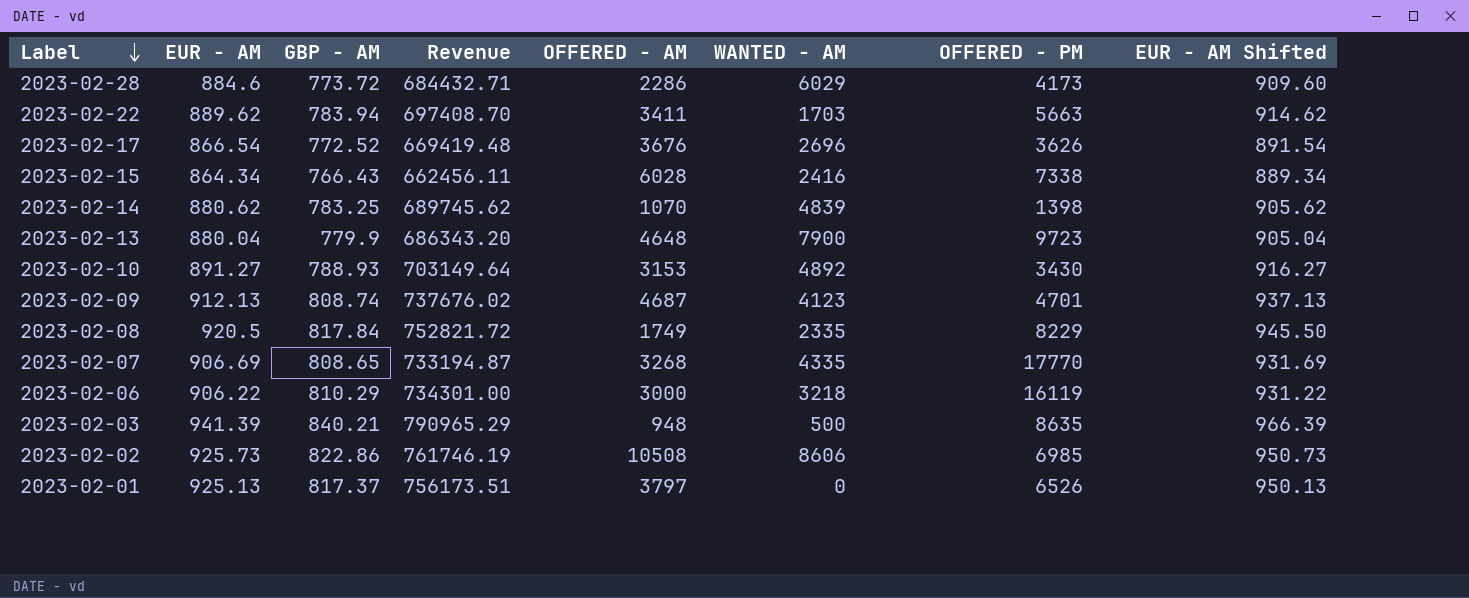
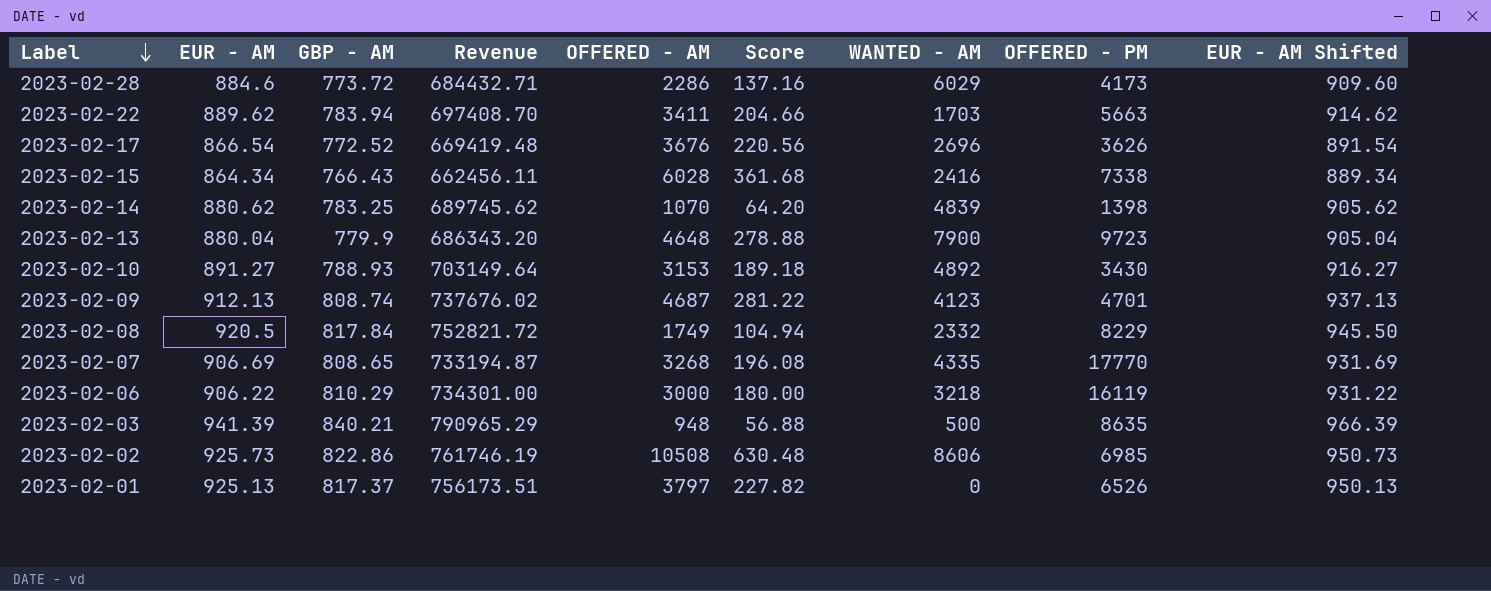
column Score | formula: none -> [OFFERED - AM] * 0.06
2023-02-08 | WANTED - AM: 2335 -> 2332

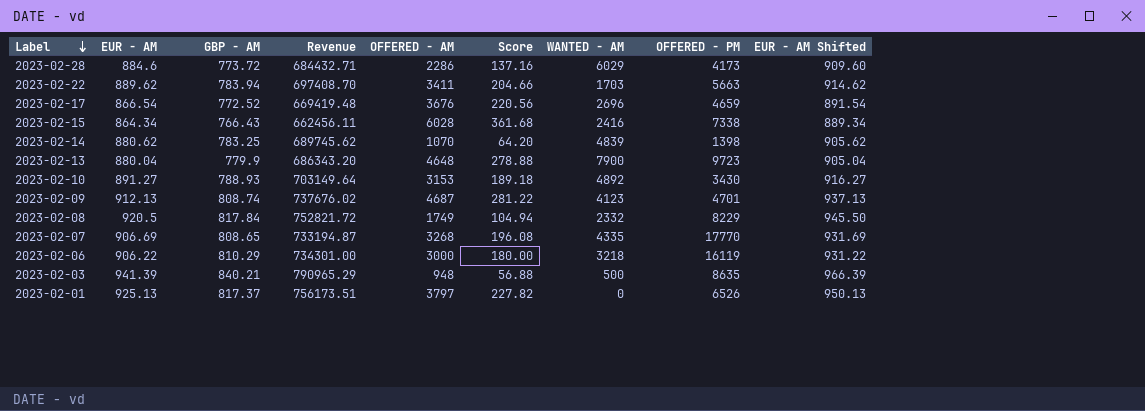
row 2023-02-02: 925.73 | 822.86 | 761746.19 | 10508 | 630.48 | 8606 | 6985 | 950.73 -> none
2023-02-17 | OFFERED - PM: 3626 -> 4659

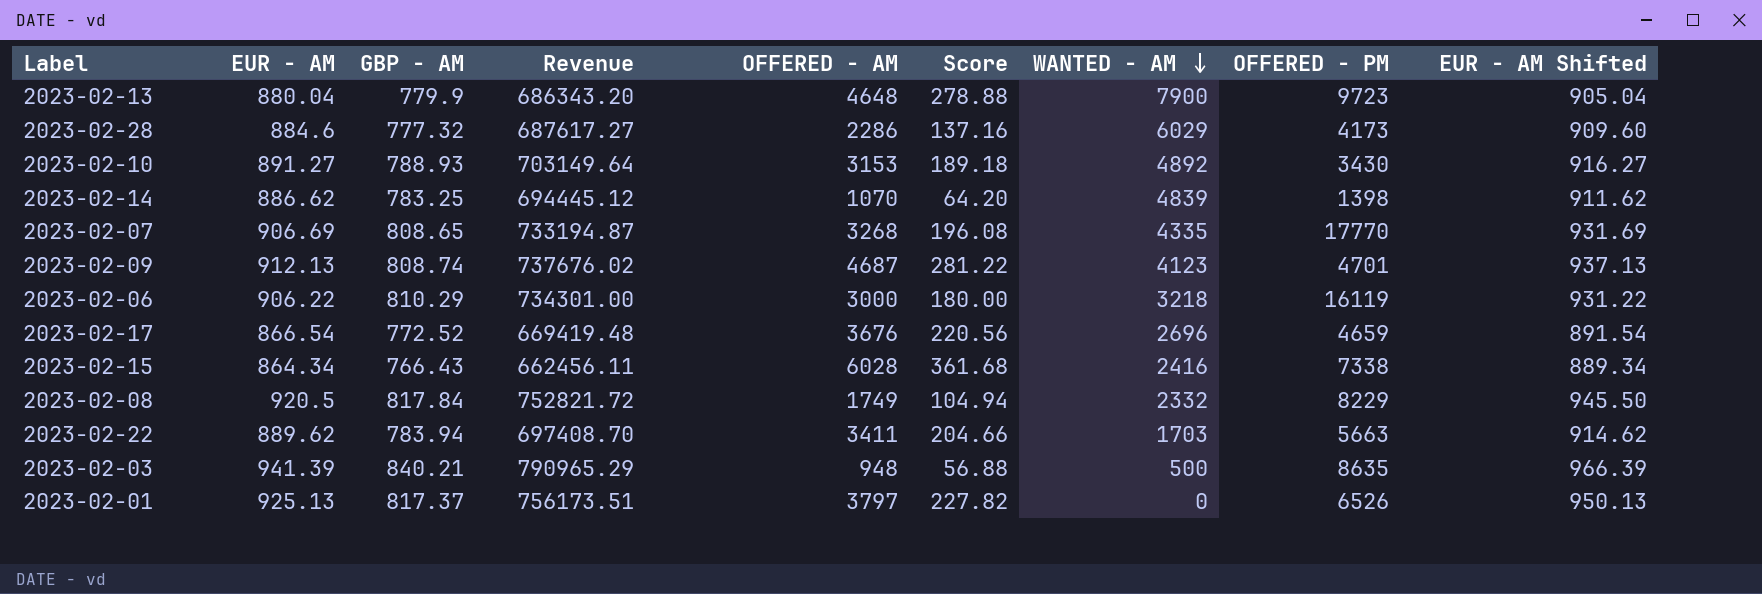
row order: Label descending -> WANTED - AM descending
2023-02-28 | GBP - AM: 773.72 -> 777.32
2023-02-28 | Revenue: 684432.71 -> 687617.27
2023-02-14 | EUR - AM: 880.62 -> 886.62
2023-02-14 | Revenue: 689745.62 -> 694445.12
2023-02-14 | EUR - AM Shifted: 905.62 -> 911.62

